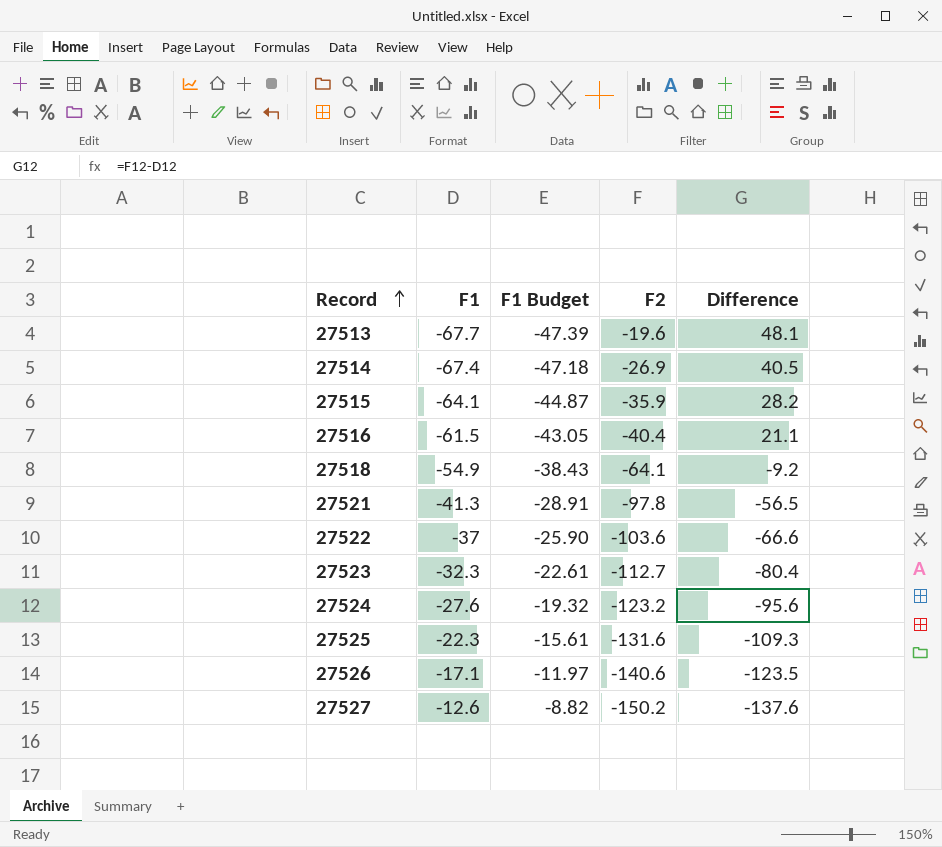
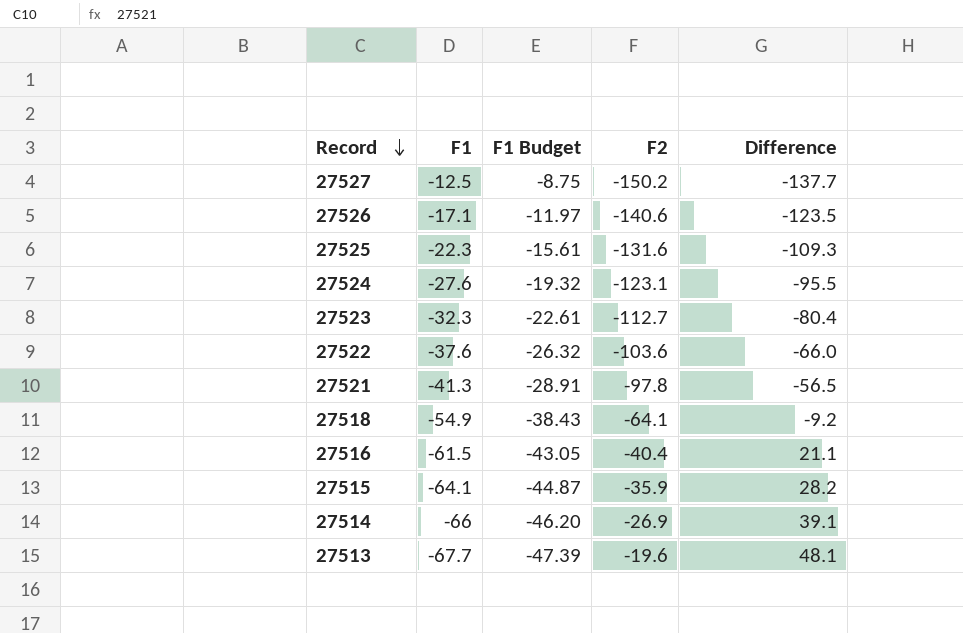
row order: Record ascending -> Record descending
27527 | F1: -12.6 -> -12.5
27527 | F1 Budget: -8.82 -> -8.75
27527 | Difference: -137.6 -> -137.7
27524 | F2: -123.2 -> -123.1
27524 | Difference: -95.6 -> -95.5
27522 | F1: -37 -> -37.6
27522 | F1 Budget: -25.90 -> -26.32
27522 | Difference: -66.6 -> -66.0
27514 | F1: -67.4 -> -66
27514 | F1 Budget: -47.18 -> -46.20
27514 | Difference: 40.5 -> 39.1

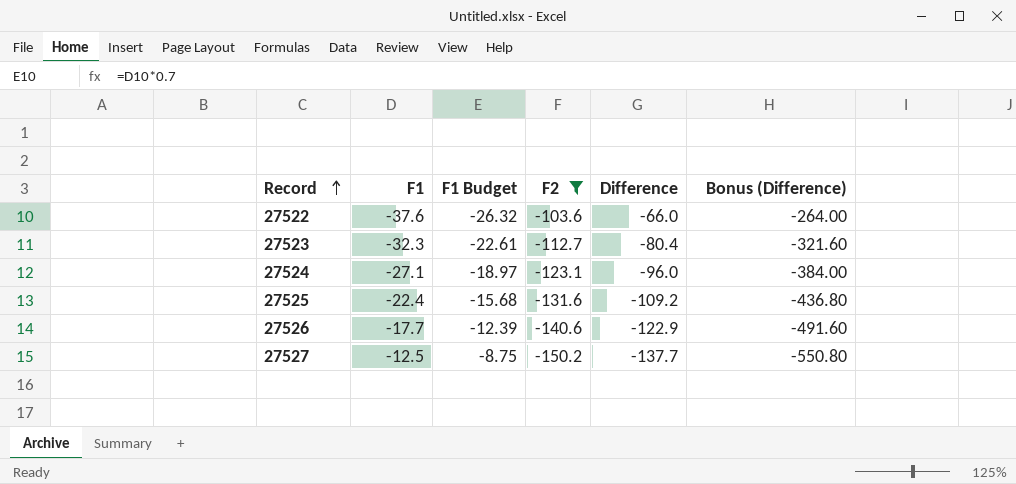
filter: none -> F2 <= -103.6
row order: Record descending -> Record ascending
column Bonus (Difference) | formula: none -> [Difference] * 4
27524 | F1: -27.6 -> -27.1
27524 | F1 Budget: -19.32 -> -18.97
27524 | Difference: -95.5 -> -96.0
27525 | F1: -22.3 -> -22.4
27525 | F1 Budget: -15.61 -> -15.68
27525 | Difference: -109.3 -> -109.2
27526 | F1: -17.1 -> -17.7
27526 | F1 Budget: -11.97 -> -12.39
27526 | Difference: -123.5 -> -122.9

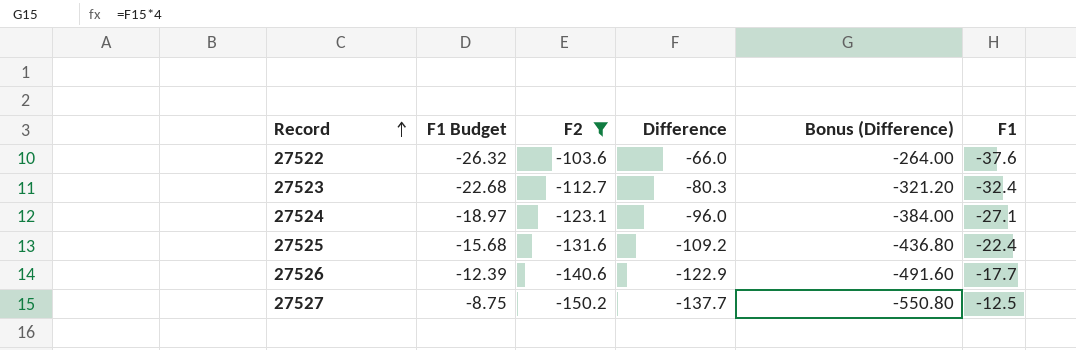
column F1 | position: 2 -> 6
27523 | F1 Budget: -22.61 -> -22.68
27523 | Difference: -80.4 -> -80.3
27523 | Bonus (Difference): -321.60 -> -321.20
27523 | F1: -32.3 -> -32.4

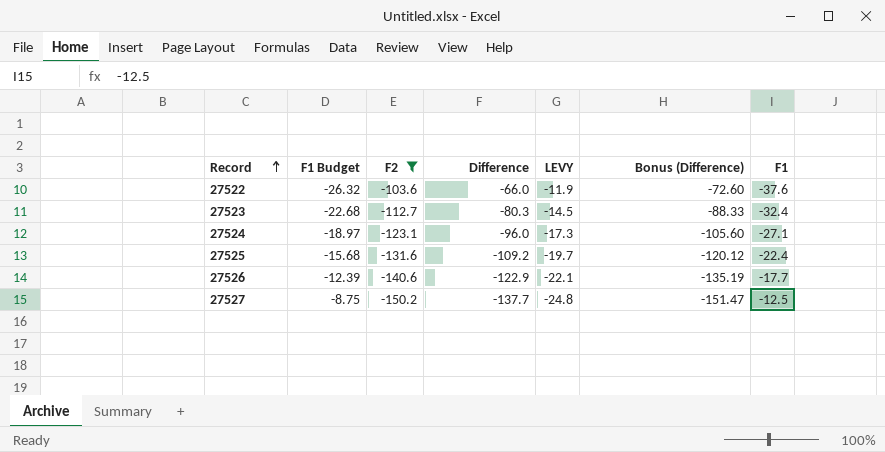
column LEVY | formula: none -> [Difference] * 0.18
column Bonus (Difference) | formula: [Difference] * 4 -> [Difference] * 1.1

